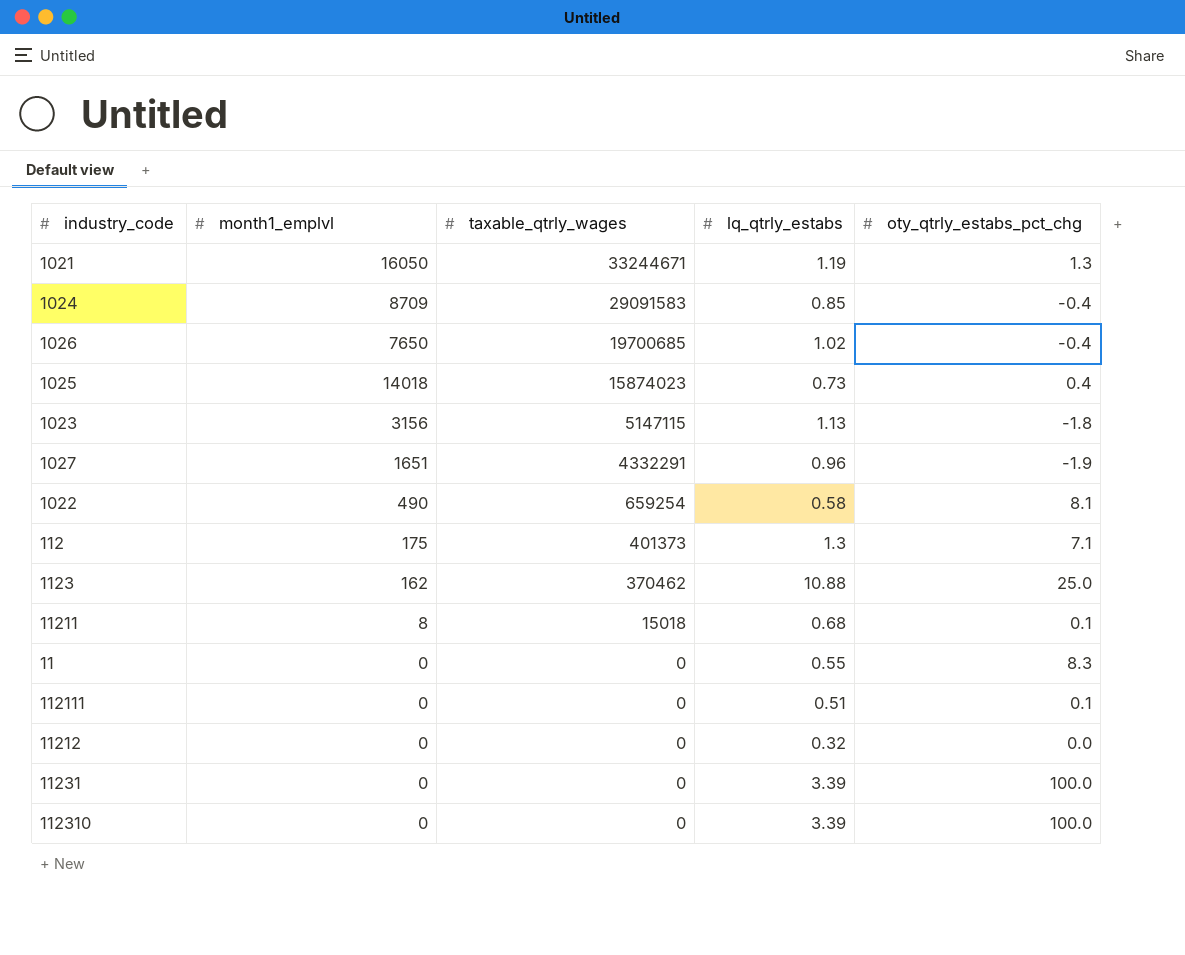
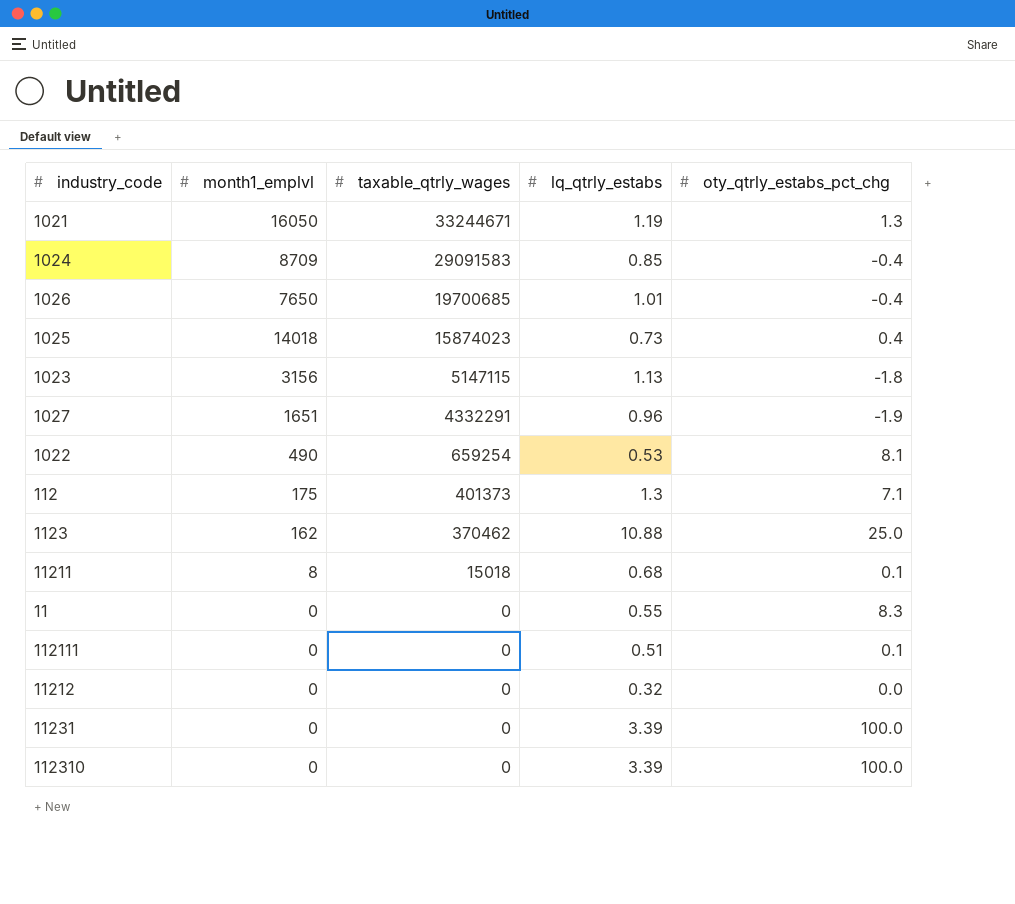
1026 | lq_qtrly_estabs: 1.02 -> 1.01
1022 | lq_qtrly_estabs: 0.58 -> 0.53

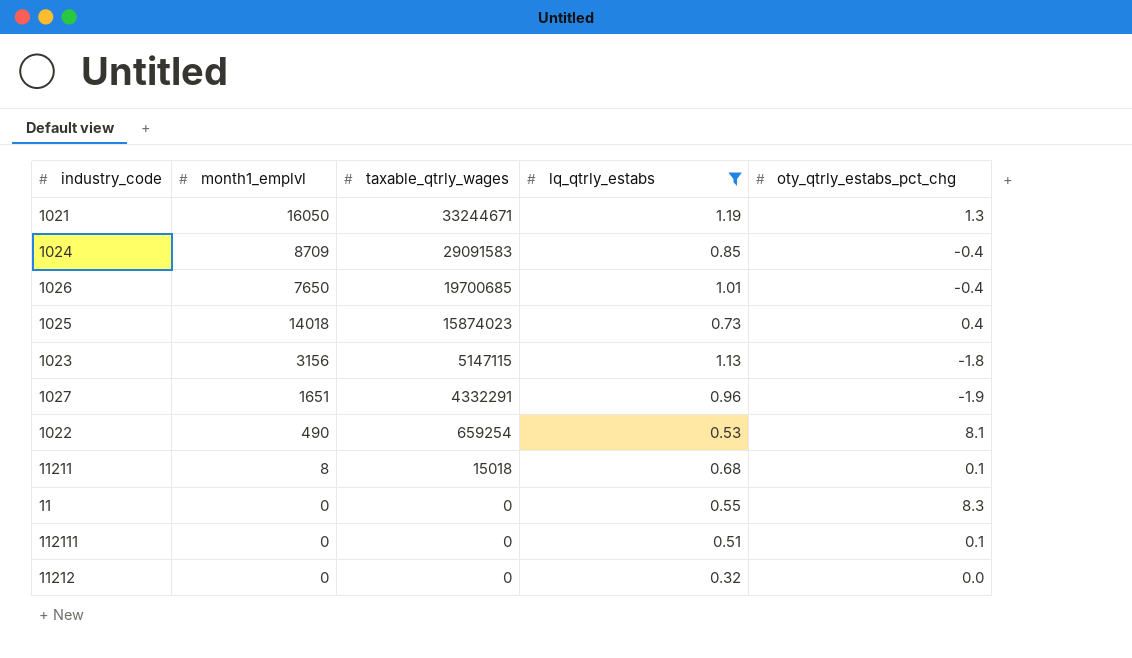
filter: none -> lq_qtrly_estabs <= 1.19

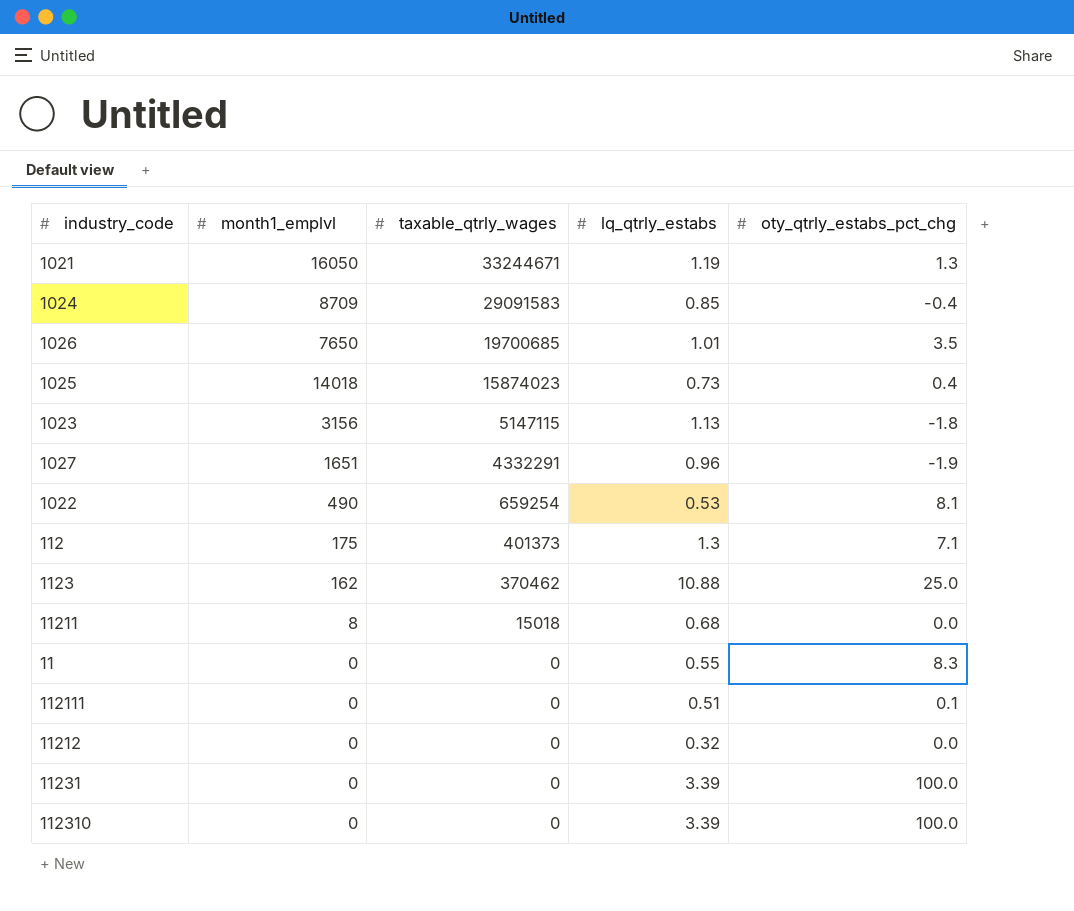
filter: lq_qtrly_estabs <= 1.19 -> none
1026 | oty_qtrly_estabs_pct_chg: -0.4 -> 3.5
11211 | oty_qtrly_estabs_pct_chg: 0.1 -> 0.0

